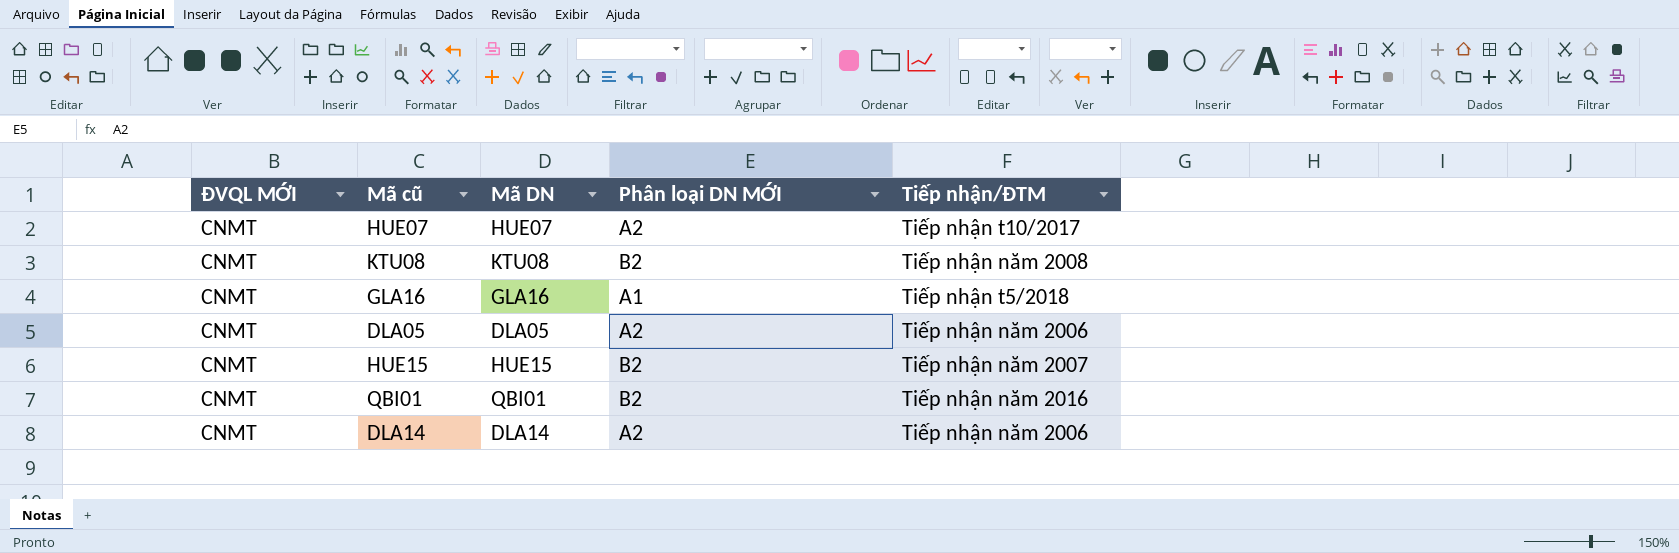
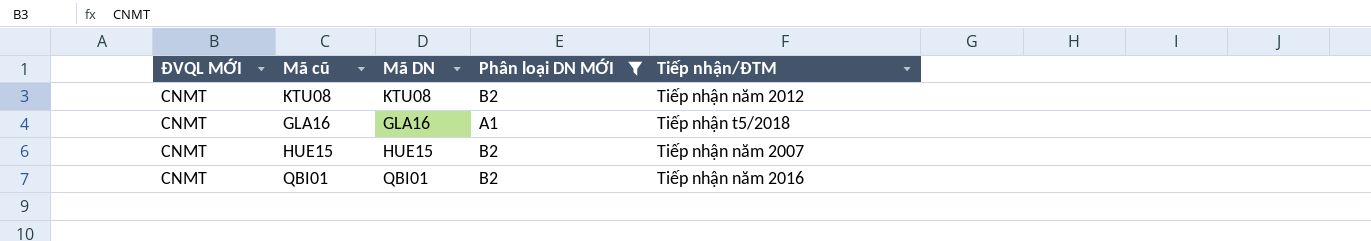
filter: none -> Phân loại DN MỚI != A2
KTU08 | Tiếp nhận/ĐTM: Tiếp nhận năm 2008 -> Tiếp nhận năm 2012

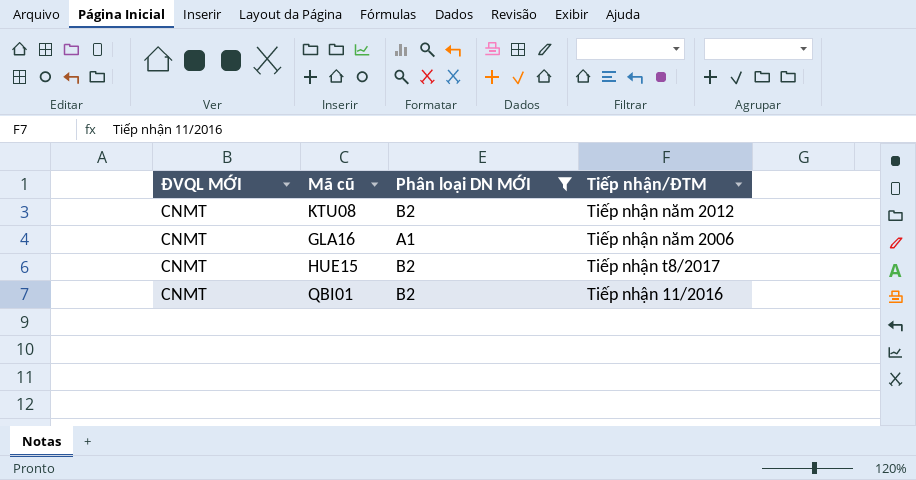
column Mã DN | position: 3 -> none
GLA16 | Tiếp nhận/ĐTM: Tiếp nhận t5/2018 -> Tiếp nhận năm 2006
HUE15 | Tiếp nhận/ĐTM: Tiếp nhận năm 2007 -> Tiếp nhận t8/2017
QBI01 | Tiếp nhận/ĐTM: Tiếp nhận năm 2016 -> Tiếp nhận 11/2016

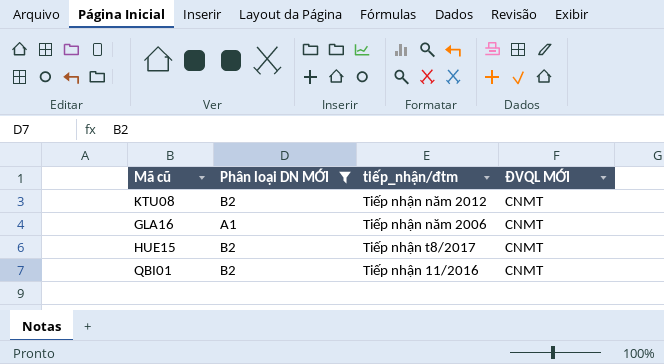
column name: Tiếp nhận/ĐTM -> tiếp_nhận/đtm
column ĐVQL MỚI | position: 1 -> 4

